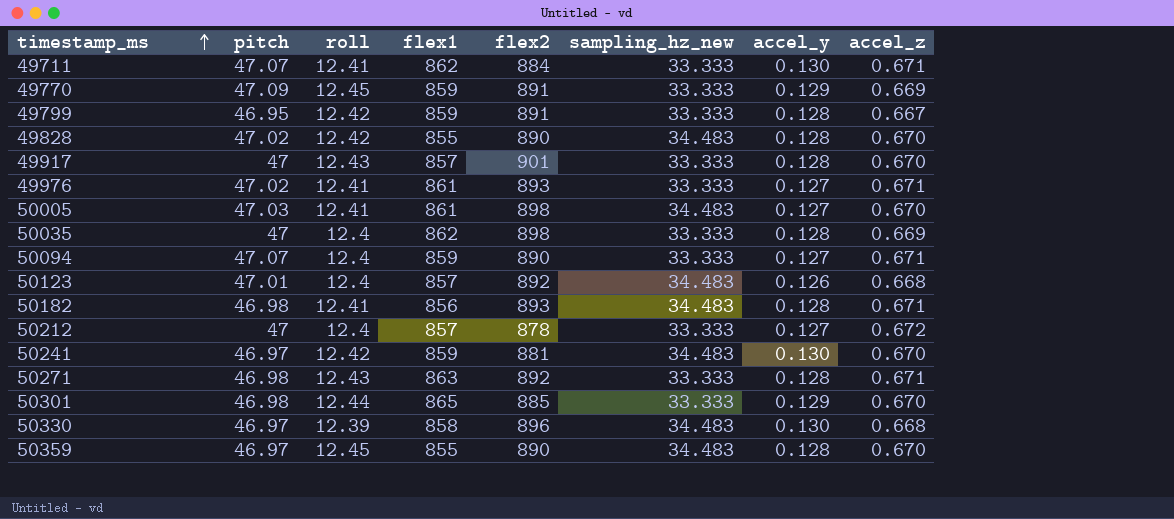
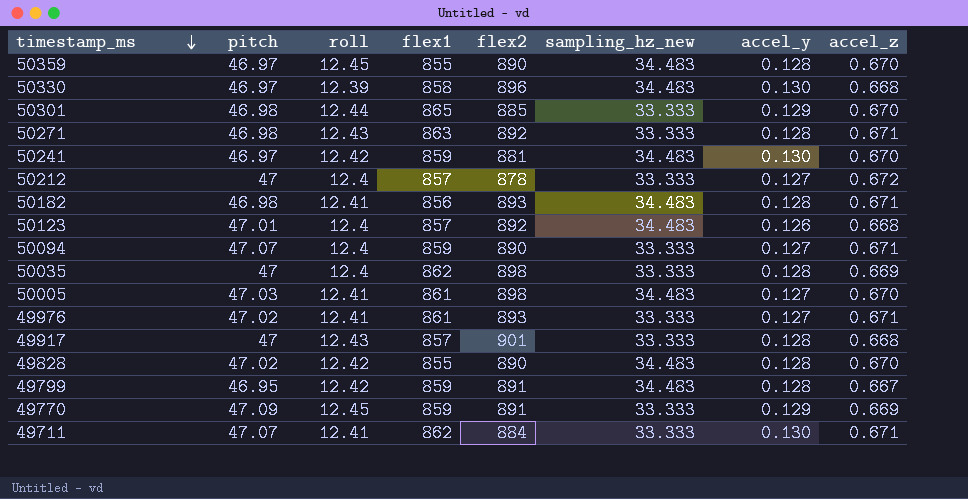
row order: timestamp_ms ascending -> timestamp_ms descending
49917 | accel_z: 0.670 -> 0.668
49799 | sampling_hz_new: 33.333 -> 34.483

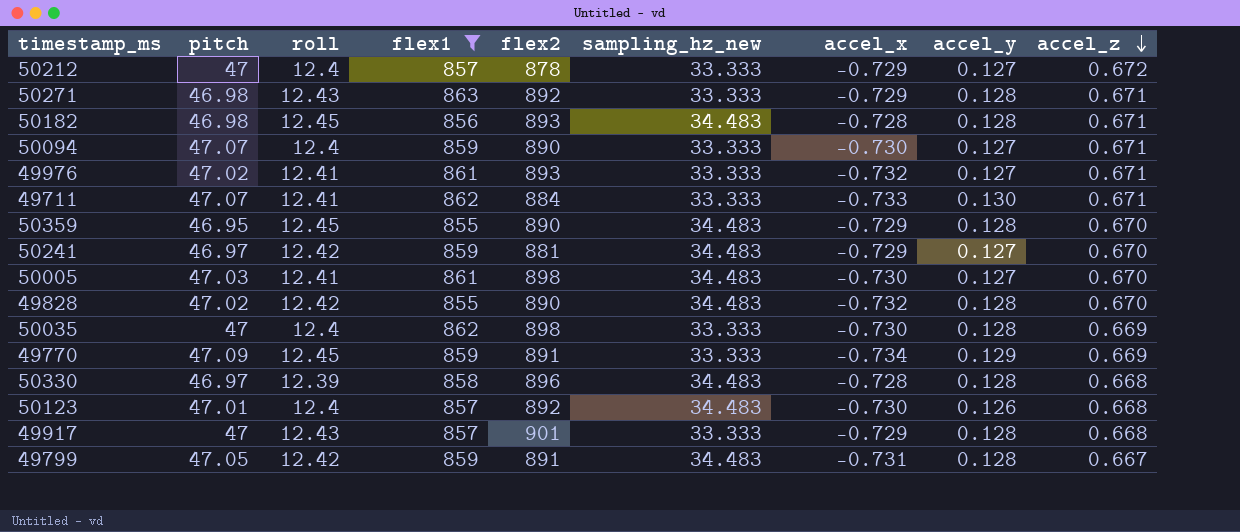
filter: none -> flex1 != 865
row order: timestamp_ms descending -> accel_z descending
column accel_x | position: none -> 7
50182 | roll: 12.41 -> 12.45
50359 | pitch: 46.97 -> 46.95
50241 | accel_y: 0.130 -> 0.127
50330 | accel_y: 0.130 -> 0.128
49799 | pitch: 46.95 -> 47.05

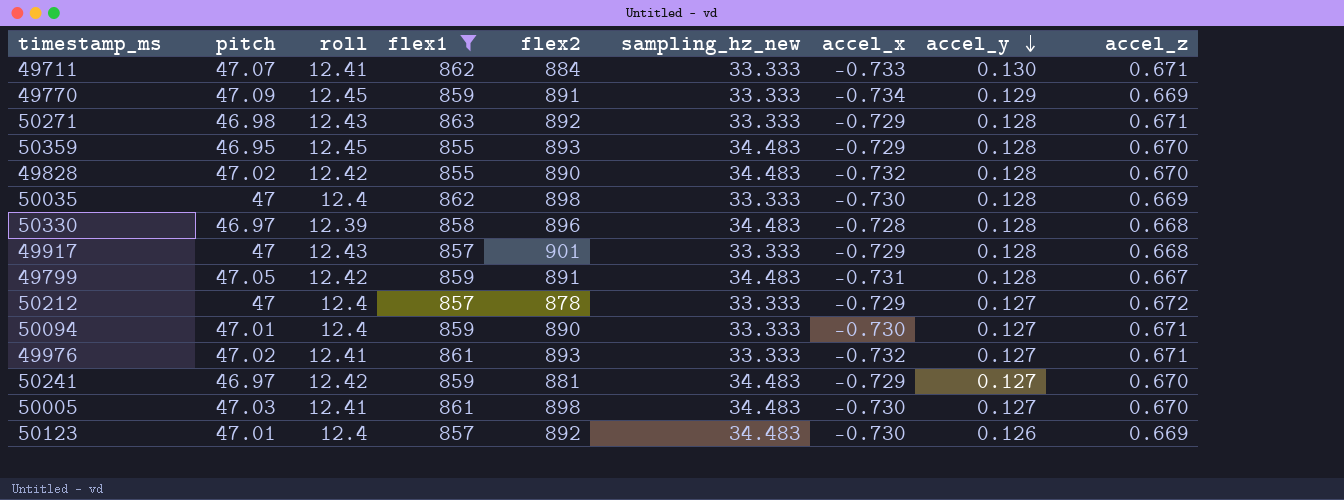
row order: accel_z descending -> accel_y descending
row 50182: 46.98 | 12.45 | 856 | 893 | 34.483 | -0.728 | 0.128 | 0.671 -> none
50359 | flex2: 890 -> 893
50094 | pitch: 47.07 -> 47.01
50123 | accel_z: 0.668 -> 0.669

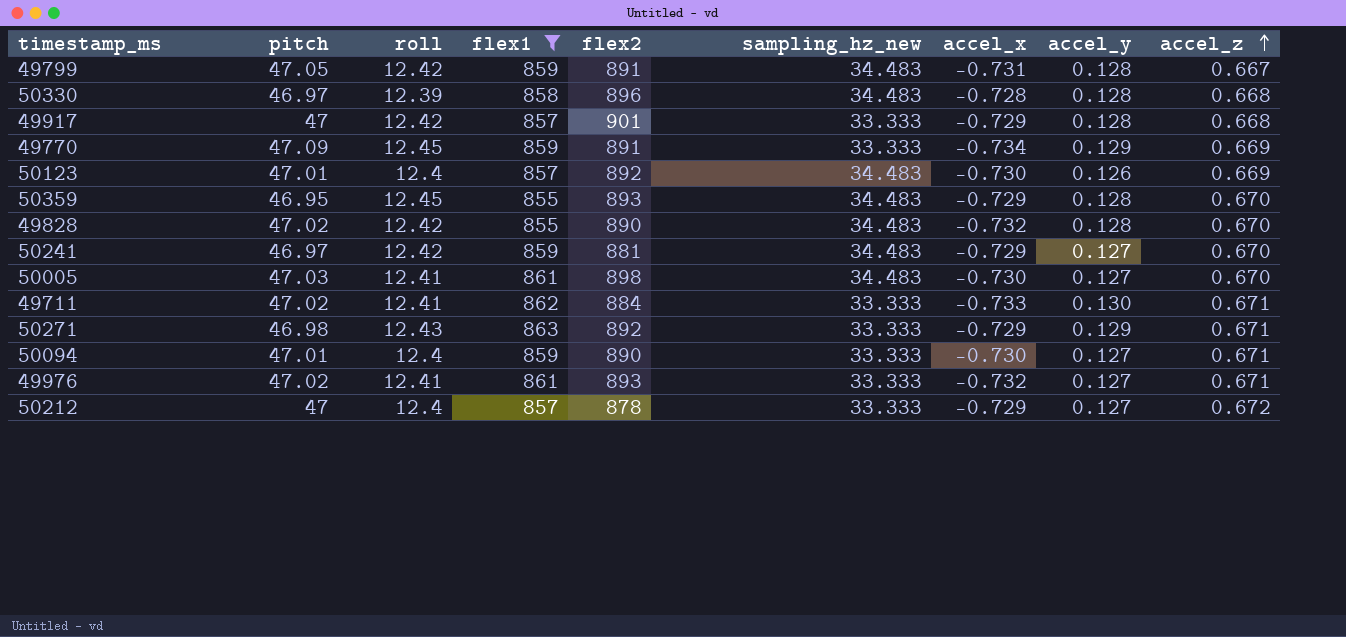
row order: accel_y descending -> accel_z ascending
row 50035: 47 | 12.4 | 862 | 898 | 33.333 | -0.730 | 0.128 | 0.669 -> none
49917 | roll: 12.43 -> 12.42
49711 | pitch: 47.07 -> 47.02
50271 | accel_y: 0.128 -> 0.129

